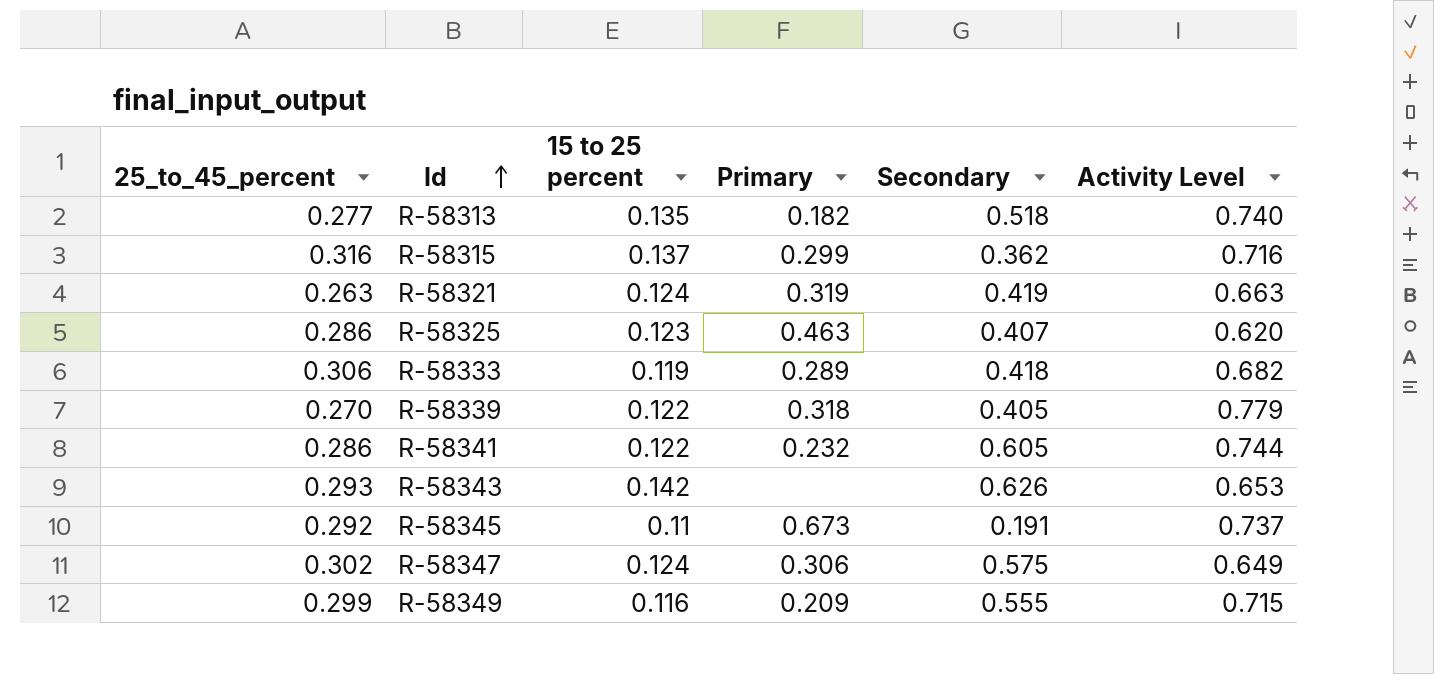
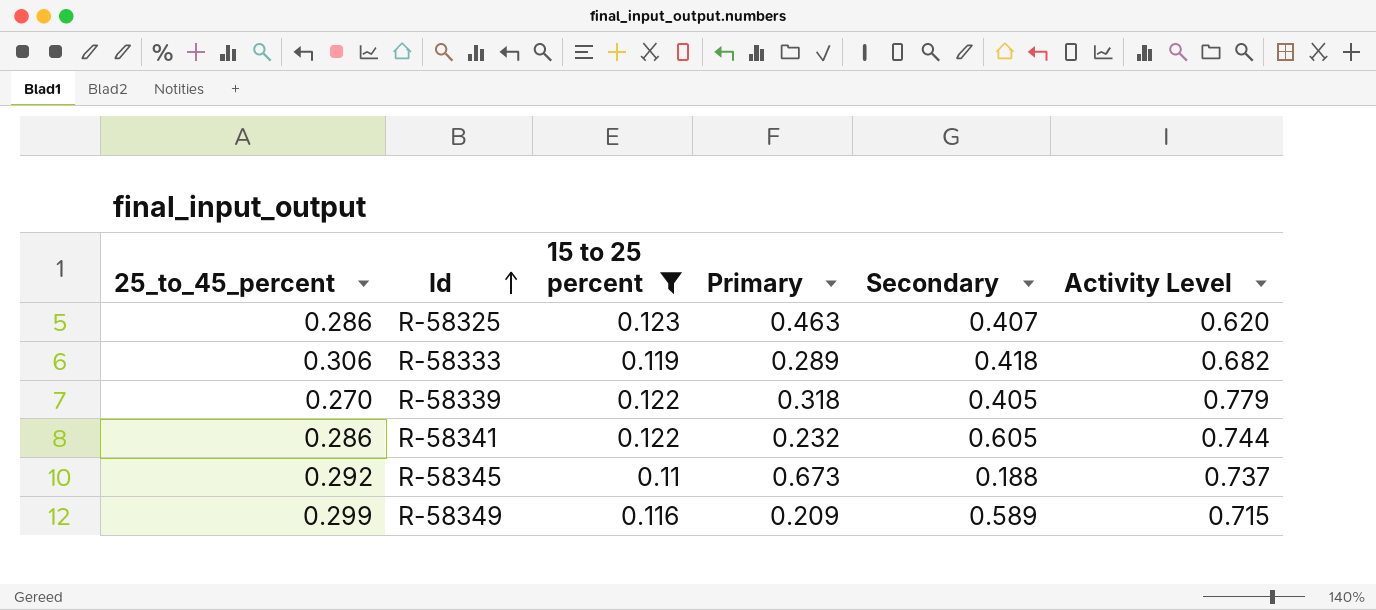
filter: none -> 15 to 25 percent <= 0.123
R-58345 | Secondary: 0.191 -> 0.188
R-58349 | Secondary: 0.555 -> 0.589

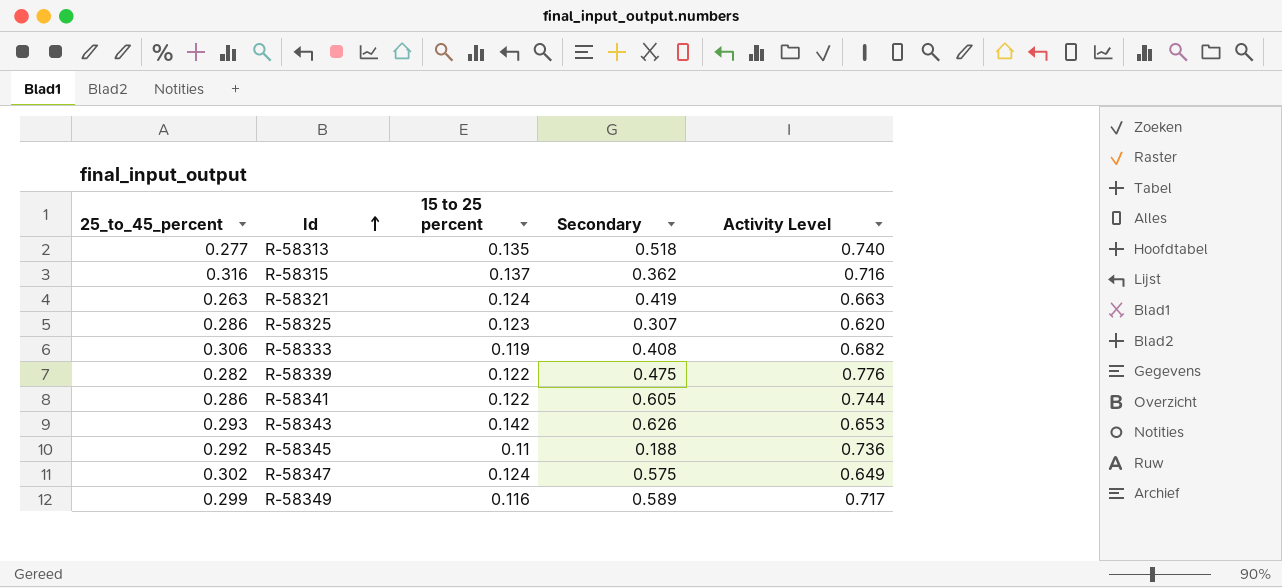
filter: 15 to 25 percent <= 0.123 -> none
column Primary | position: 4 -> none
R-58325 | Secondary: 0.407 -> 0.307
R-58333 | Secondary: 0.418 -> 0.408
R-58339 | 25_to_45_percent: 0.270 -> 0.282
R-58339 | Secondary: 0.405 -> 0.475
R-58339 | Activity Level: 0.779 -> 0.776
R-58345 | Activity Level: 0.737 -> 0.736
R-58349 | Activity Level: 0.715 -> 0.717

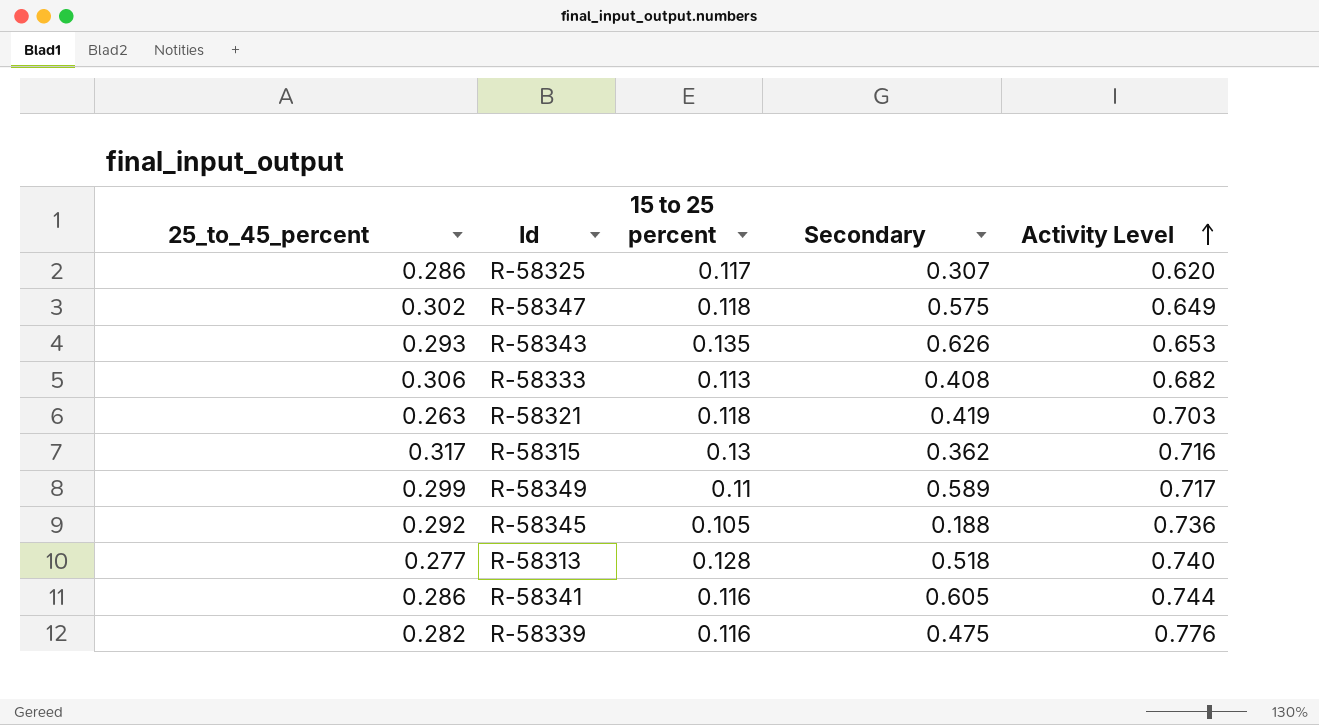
row order: Id ascending -> Activity Level ascending
R-58325 | 15 to 25 percent: 0.123 -> 0.117
R-58347 | 15 to 25 percent: 0.124 -> 0.118
R-58343 | 15 to 25 percent: 0.142 -> 0.135
R-58333 | 15 to 25 percent: 0.119 -> 0.113
R-58321 | 15 to 25 percent: 0.124 -> 0.118
R-58321 | Activity Level: 0.663 -> 0.703
R-58315 | 25_to_45_percent: 0.316 -> 0.317
R-58315 | 15 to 25 percent: 0.137 -> 0.13
R-58349 | 15 to 25 percent: 0.116 -> 0.11
R-58345 | 15 to 25 percent: 0.11 -> 0.105
R-58313 | 15 to 25 percent: 0.135 -> 0.128
R-58341 | 15 to 25 percent: 0.122 -> 0.116
R-58339 | 15 to 25 percent: 0.122 -> 0.116

